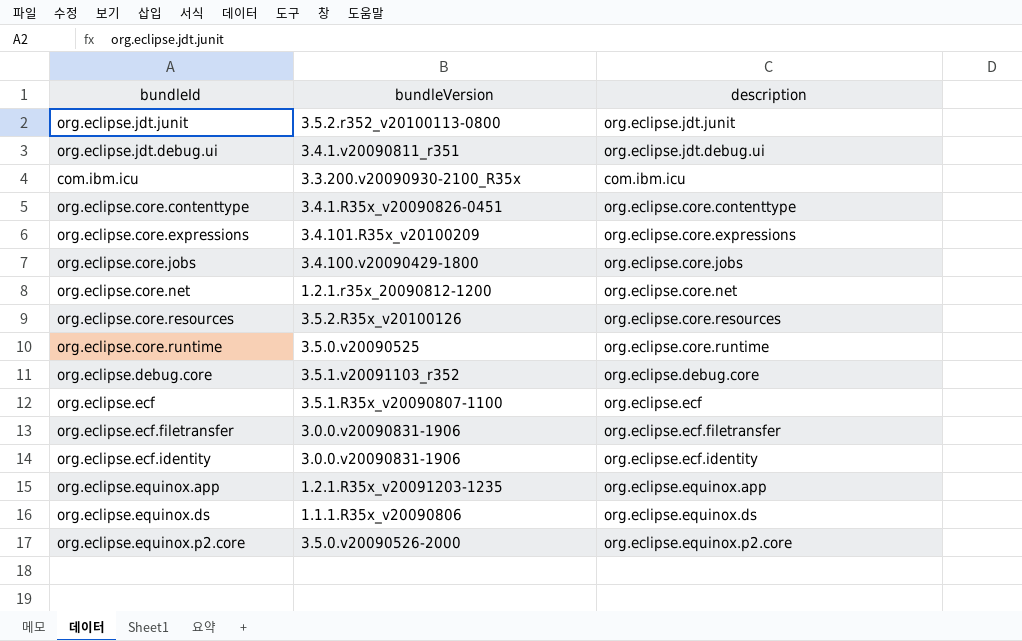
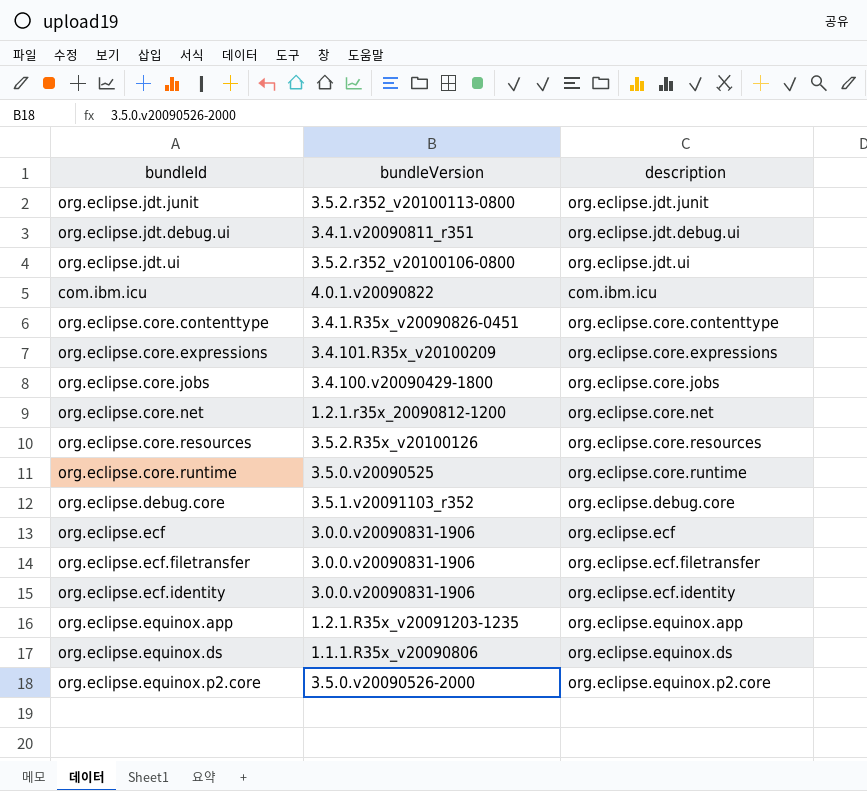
row org.eclipse.jdt.ui: none -> 3.5.2.r352_v20100106-0800 | org.eclipse.jdt.ui
com.ibm.icu | bundleVersion: 3.3.200.v20090930-2100_R35x -> 4.0.1.v20090822
org.eclipse.ecf | bundleVersion: 3.5.1.R35x_v20090807-1100 -> 3.0.0.v20090831-1906

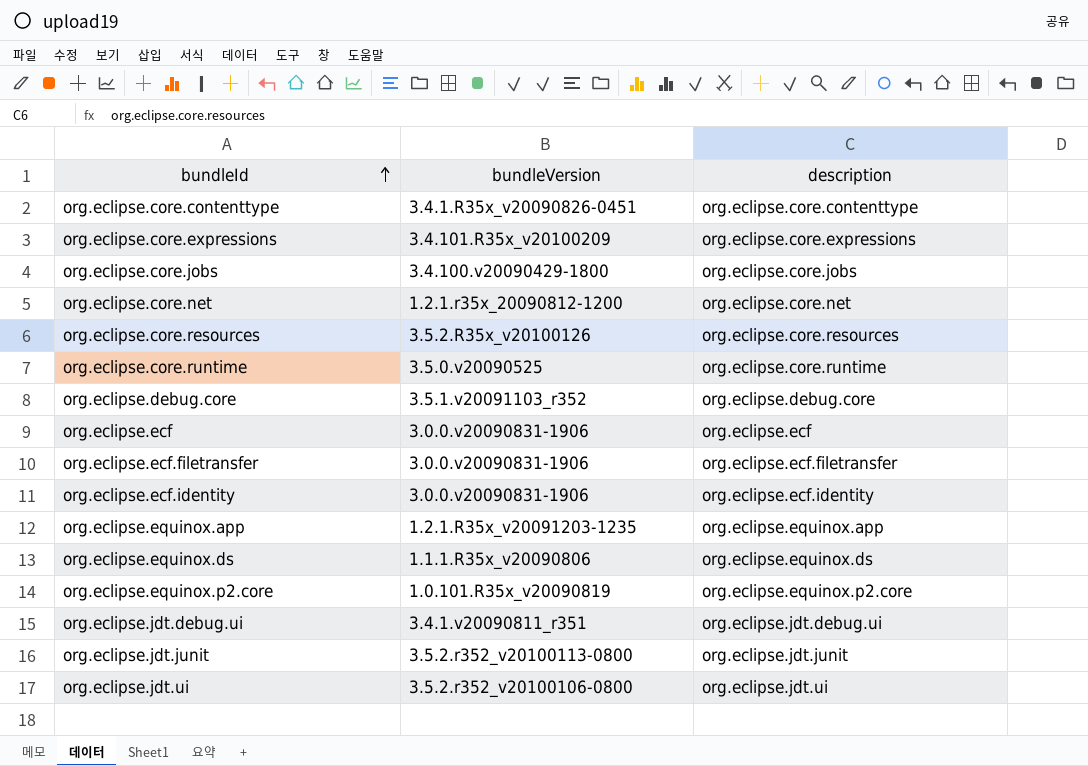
row order: none -> bundleId ascending
row com.ibm.icu: 4.0.1.v20090822 | com.ibm.icu -> none
org.eclipse.equinox.p2.core | bundleVersion: 3.5.0.v20090526-2000 -> 1.0.101.R35x_v20090819

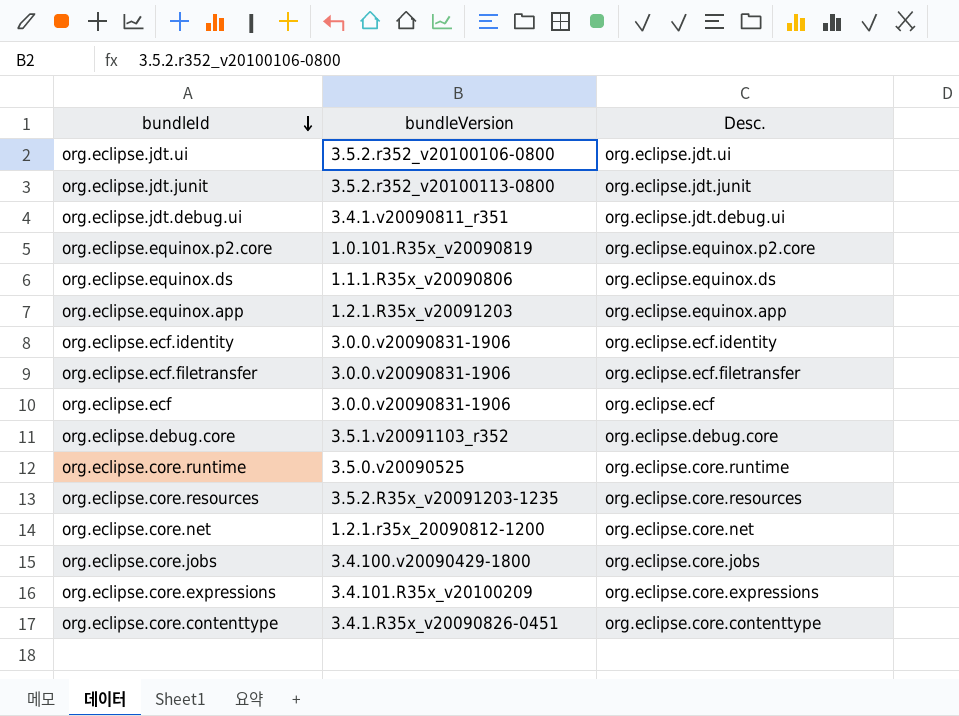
row order: bundleId ascending -> bundleId descending
column name: description -> Desc.
org.eclipse.equinox.app | bundleVersion: 1.2.1.R35x_v20091203-1235 -> 1.2.1.R35x_v20091203
org.eclipse.core.resources | bundleVersion: 3.5.2.R35x_v20100126 -> 3.5.2.R35x_v20091203-1235

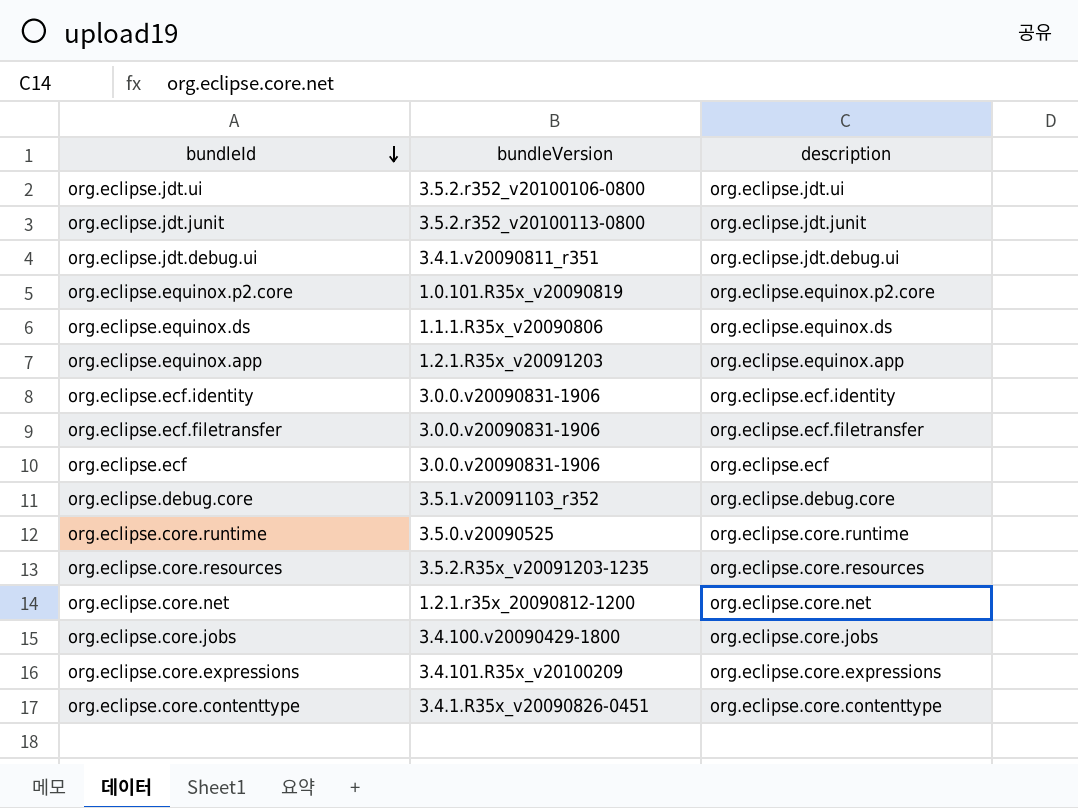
column name: Desc. -> description

